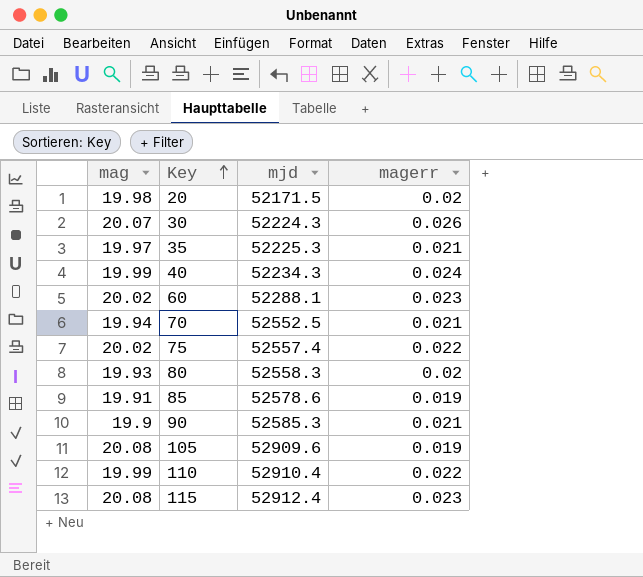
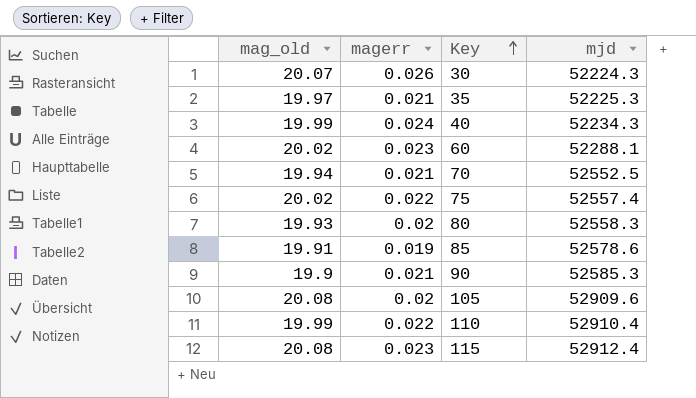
column name: mag -> mag_old
column magerr | position: 4 -> 2
row 20: 19.98 | 52171.5 | 0.02 -> none
105 | magerr: 0.019 -> 0.02

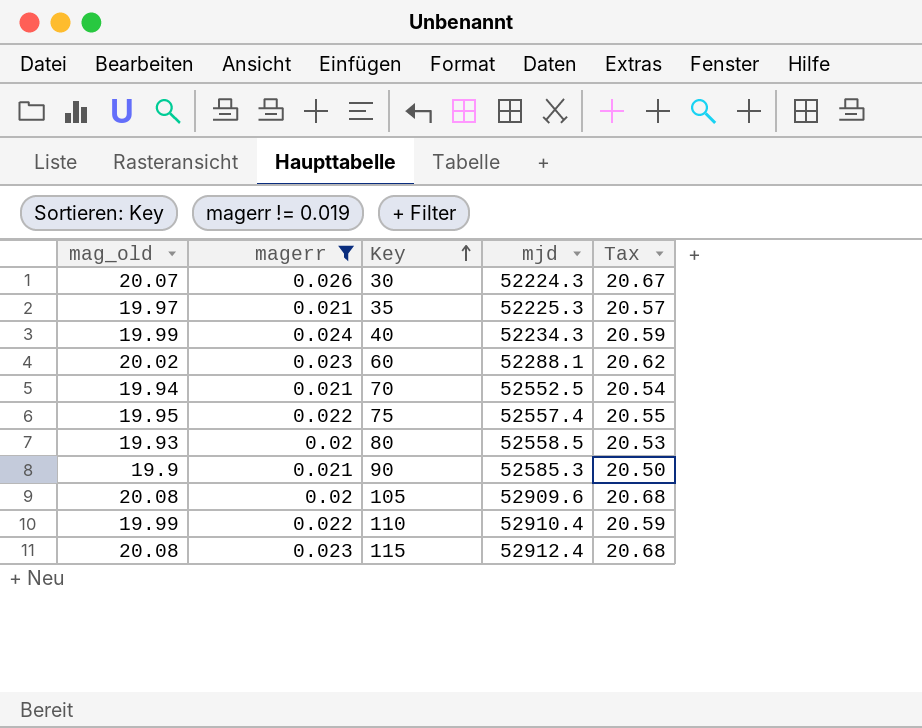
filter: none -> magerr != 0.019
column Tax | formula: none -> [mag_old] * 1.03
75 | mag_old: 20.02 -> 19.95
80 | mjd: 52558.3 -> 52558.5

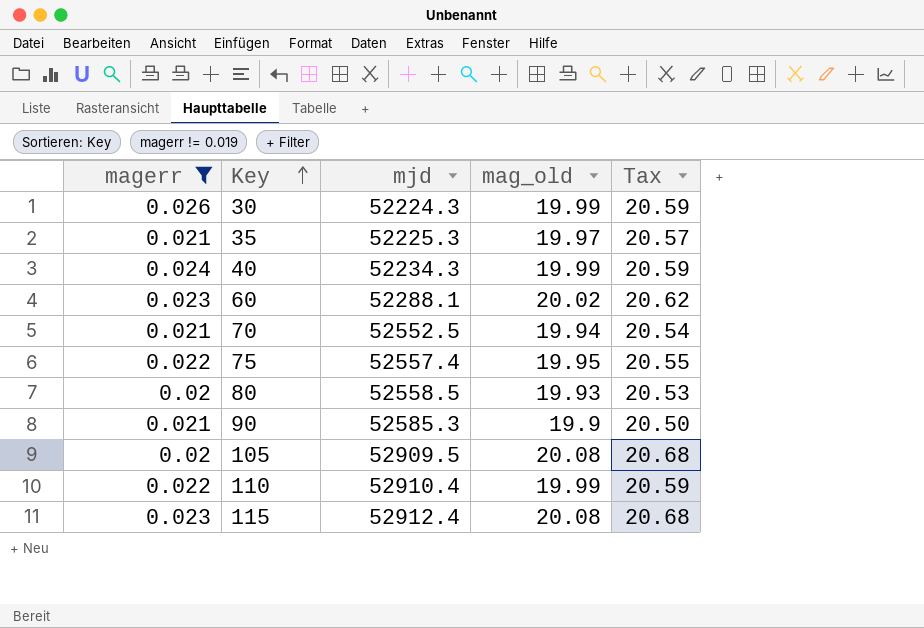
column mag_old | position: 1 -> 4
30 | mag_old: 20.07 -> 19.99
30 | Tax: 20.67 -> 20.59
105 | mjd: 52909.6 -> 52909.5

